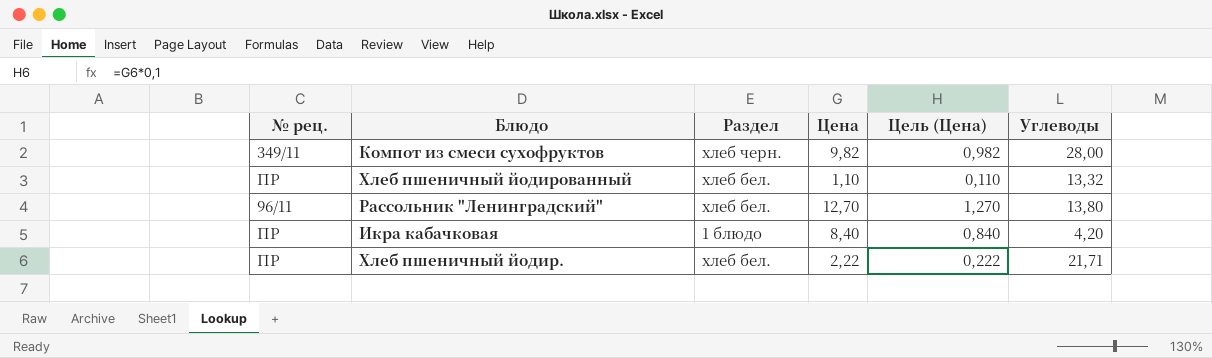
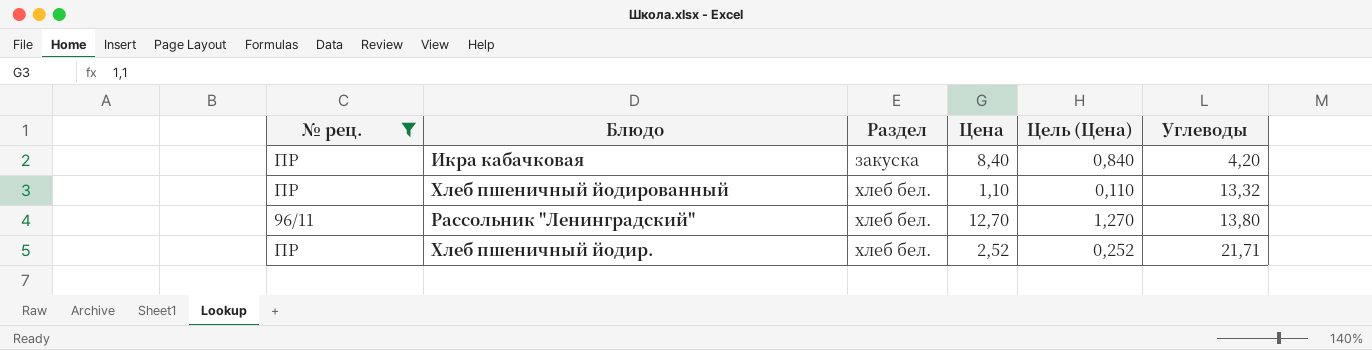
filter: none -> № рец. != 349/11
row order: none -> Раздел ascending
Икра кабачковая | Раздел: 1 блюдо -> закуска
Хлеб пшеничный йодир. | Цена: 2,22 -> 2,52
Хлеб пшеничный йодир. | Цель (Цена): 0,222 -> 0,252

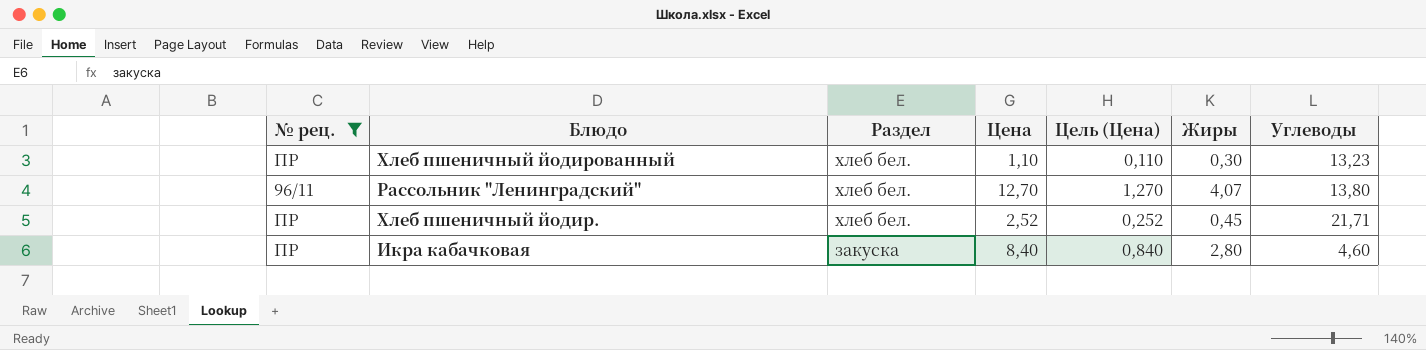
row order: Раздел ascending -> Раздел descending
column Жиры | position: none -> 6
Хлеб пшеничный йодированный | Углеводы: 13,32 -> 13,23
Икра кабачковая | Углеводы: 4,20 -> 4,60

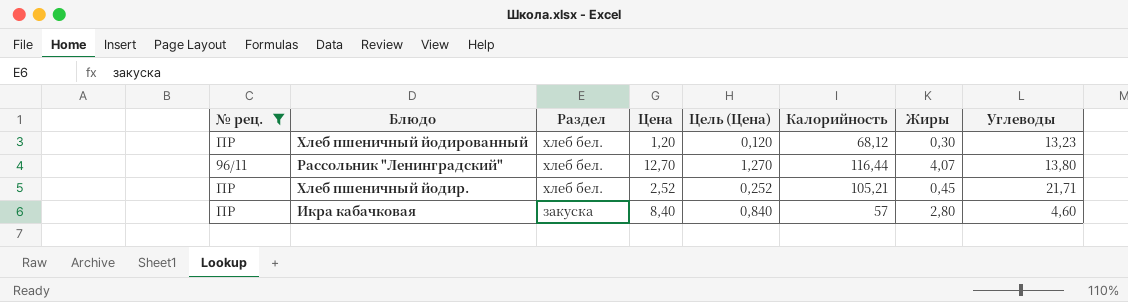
column Калорийность | position: none -> 6
Хлеб пшеничный йодированный | Цена: 1,10 -> 1,20
Хлеб пшеничный йодированный | Цель (Цена): 0,110 -> 0,120

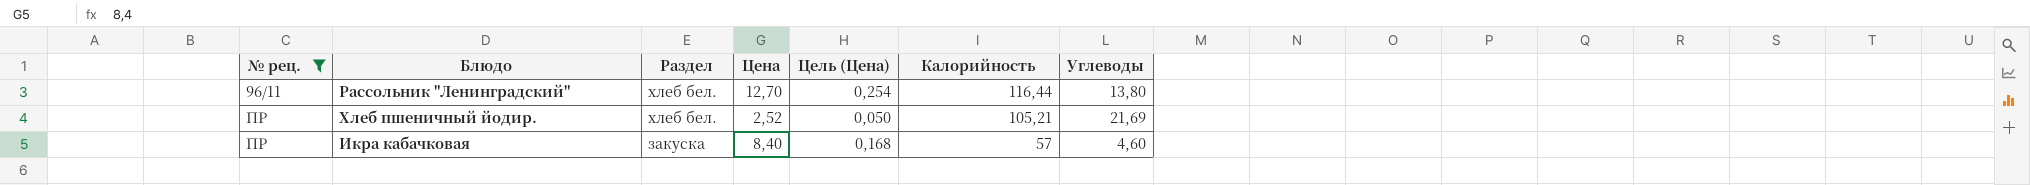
column Жиры | position: 7 -> none
column Цель (Цена) | formula: [Цена] * 0,1 -> [Цена] * 0,02
row Хлеб пшеничный йодированный: ПР | хлеб бел. | 1,20 | 0,120 | 68,12 | 0,30 | 13,23 -> none
Хлеб пшеничный йодир. | Углеводы: 21,71 -> 21,69

